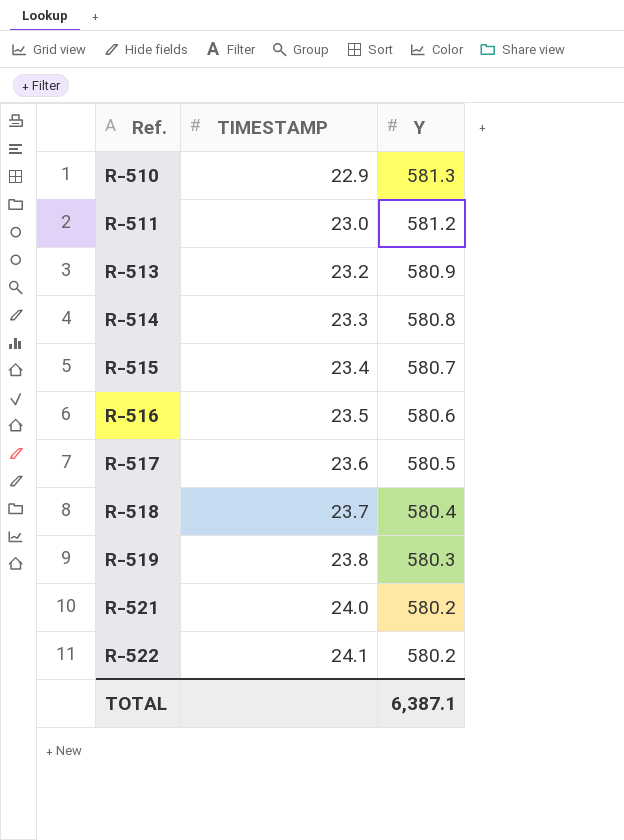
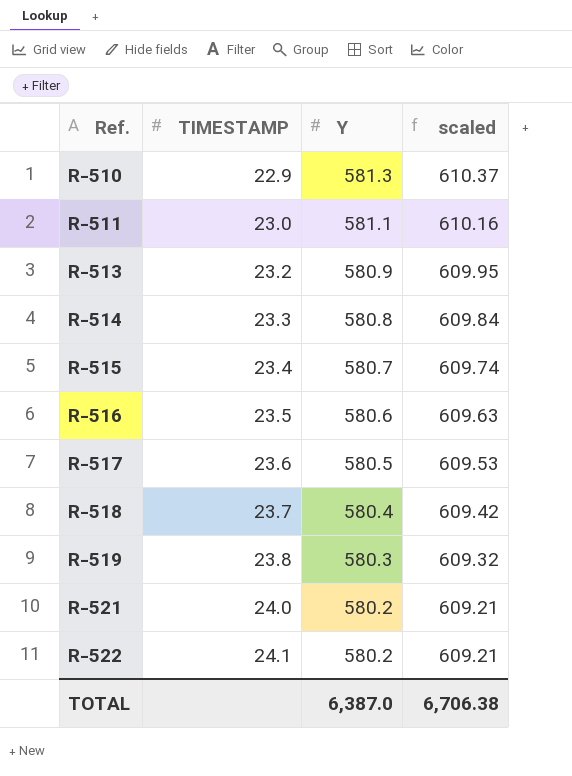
column scaled | formula: none -> [Y] * 1.05
R-511 | Y: 581.2 -> 581.1
TOTAL | Y: 6,387.1 -> 6,387.0

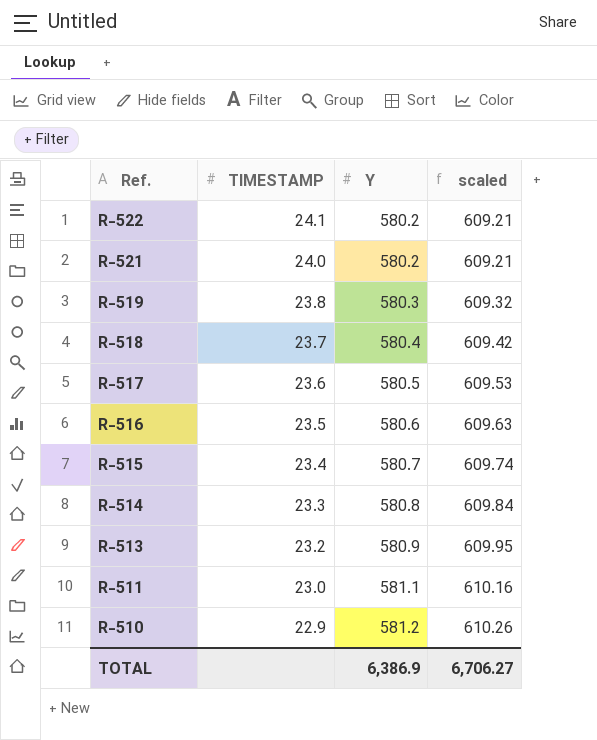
row order: Ref. ascending -> Ref. descending
R-510 | Y: 581.3 -> 581.2
R-510 | scaled: 610.37 -> 610.26
TOTAL | Y: 6,387.0 -> 6,386.9
TOTAL | scaled: 6,706.38 -> 6,706.27

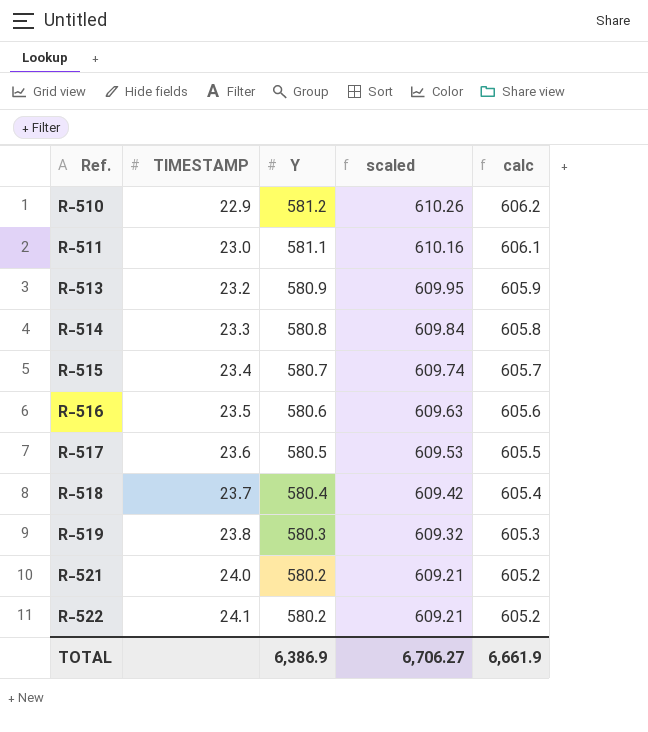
row order: Ref. descending -> Ref. ascending
column calc | formula: none -> [Y] + 25

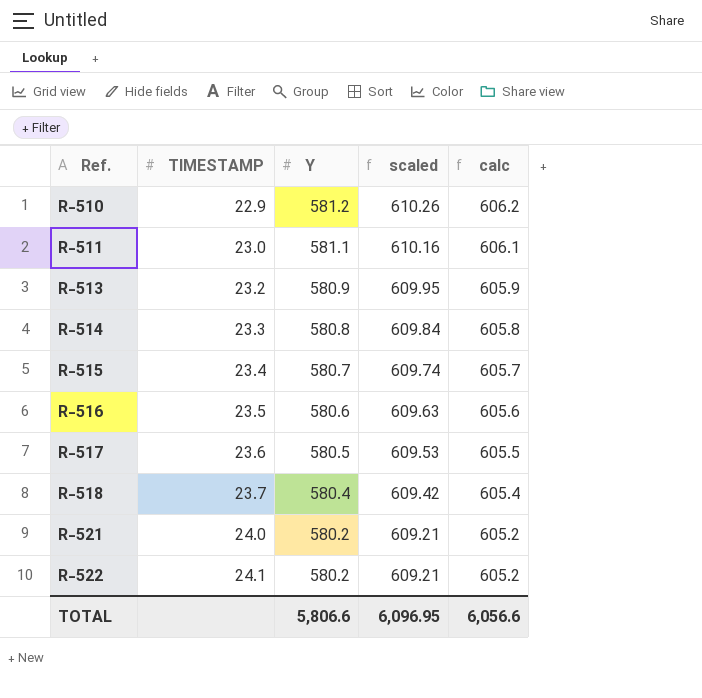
row R-519: 23.8 | 580.3 | 609.32 | 605.3 -> none
TOTAL | Y: 6,386.9 -> 5,806.6
TOTAL | scaled: 6,706.27 -> 6,096.95
TOTAL | calc: 6,661.9 -> 6,056.6

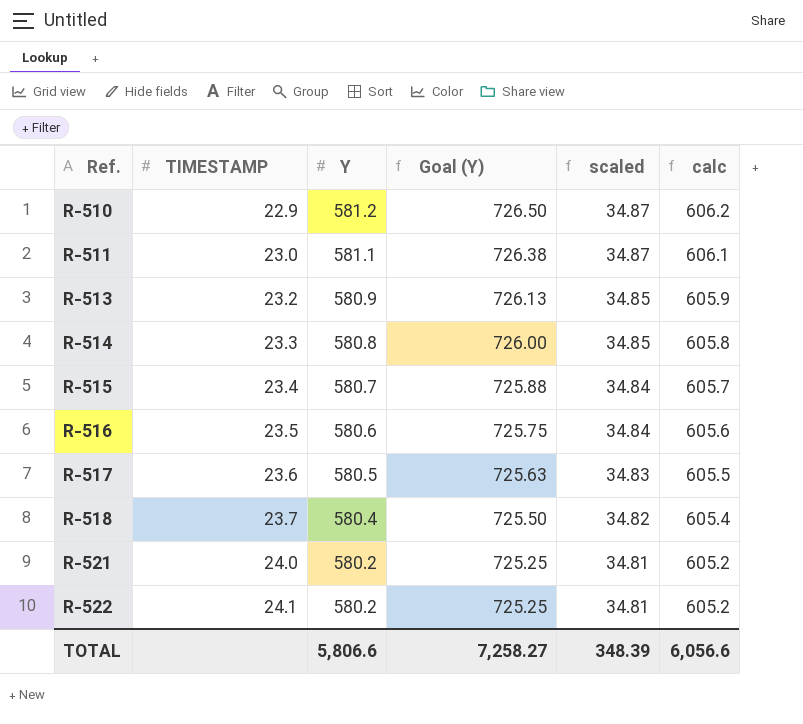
column Goal (Y) | formula: none -> [Y] * 1.25
column scaled | formula: [Y] * 1.05 -> [Y] * 0.06
TOTAL | scaled: 6,096.95 -> 348.39

